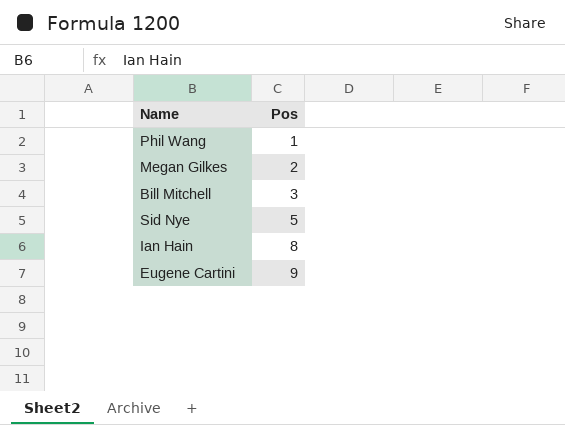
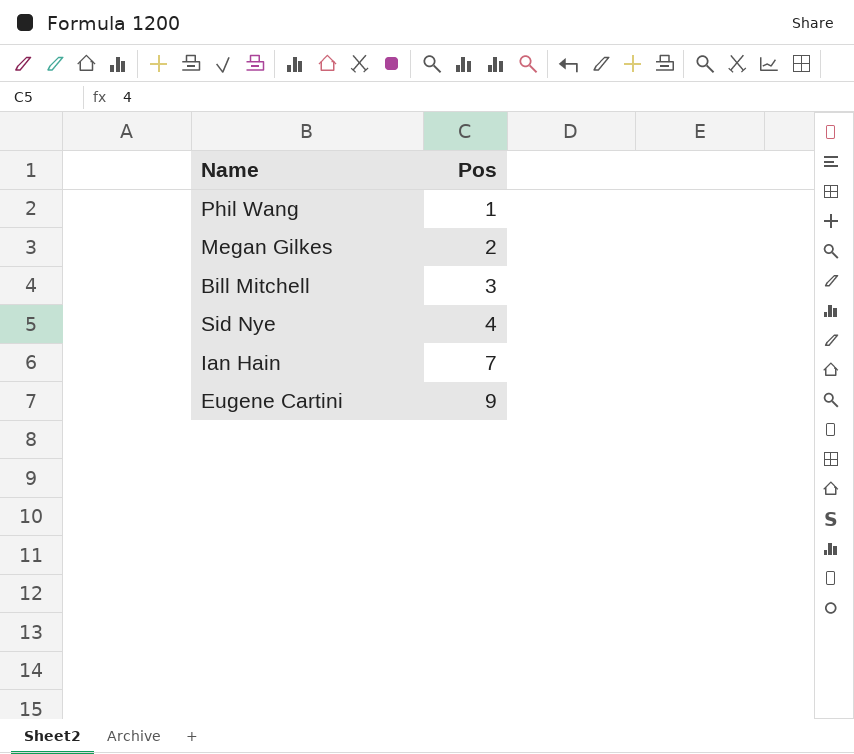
Sid Nye | Pos: 5 -> 4
Ian Hain | Pos: 8 -> 7

